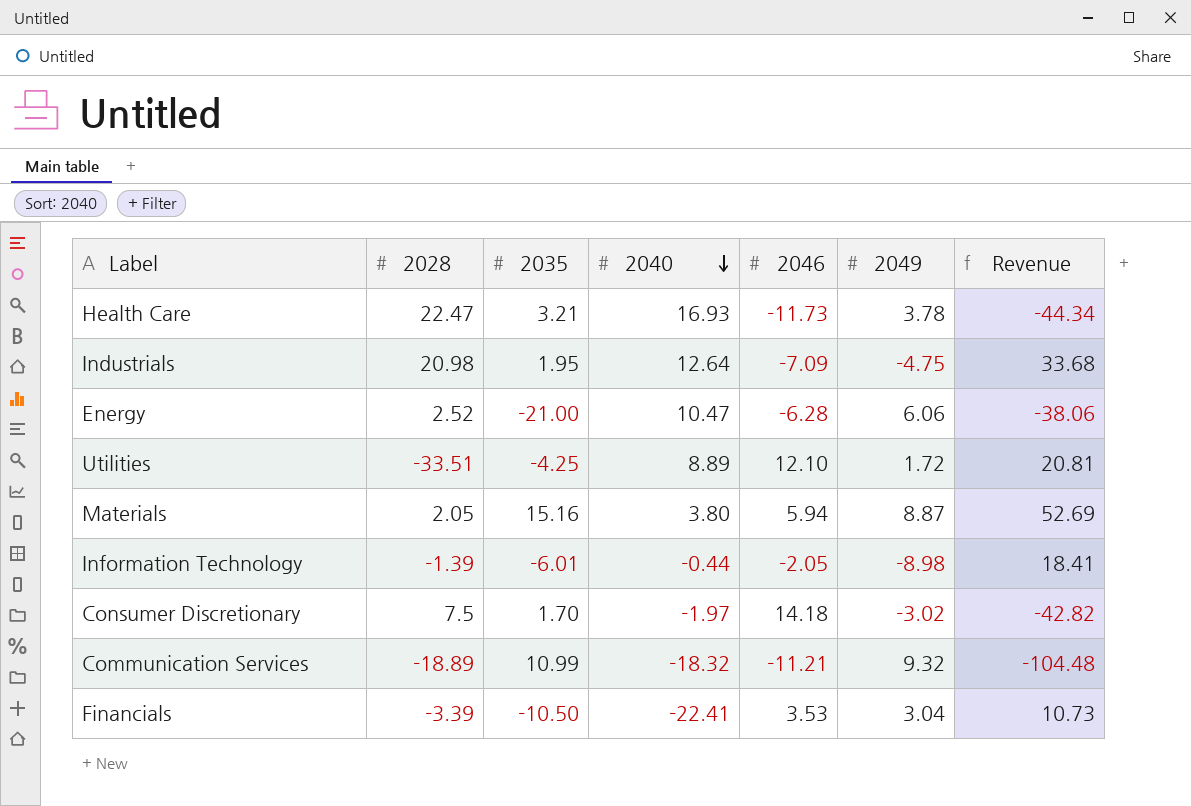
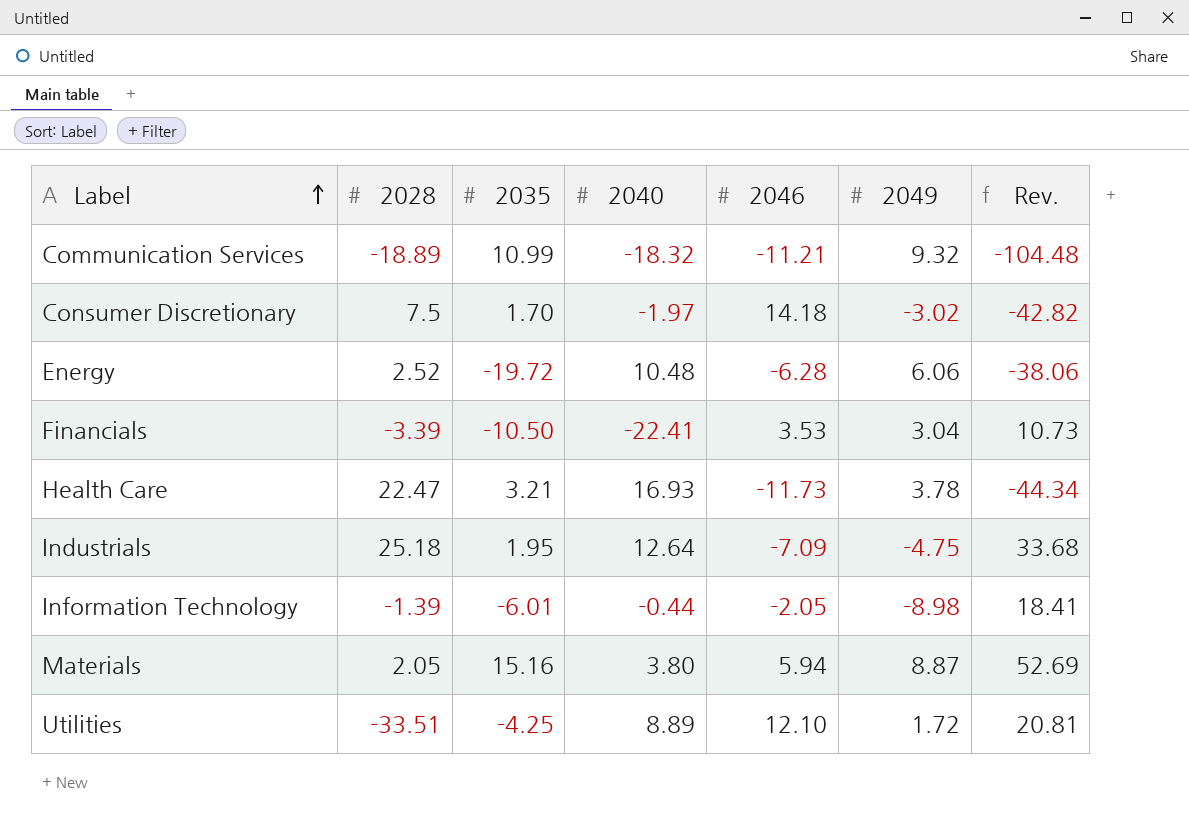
row order: 2040 descending -> Label ascending
column name: Revenue -> Rev.
Energy | 2035: -21.00 -> -19.72
Energy | 2040: 10.47 -> 10.48
Industrials | 2028: 20.98 -> 25.18

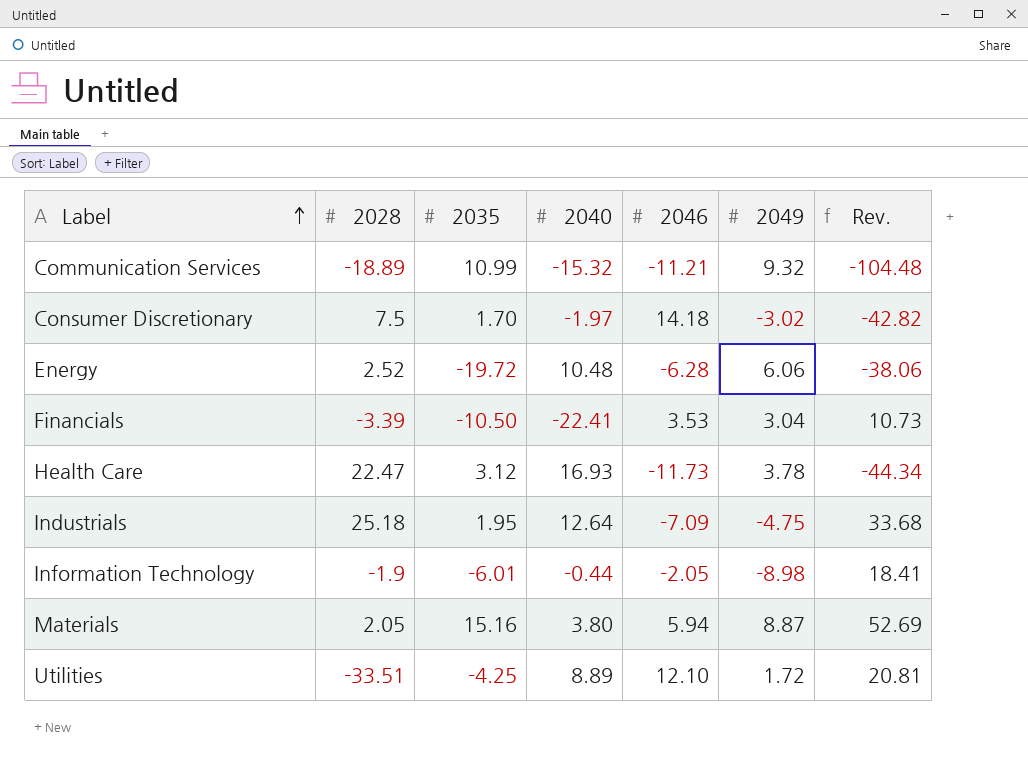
Communication Services | 2040: -18.32 -> -15.32
Health Care | 2035: 3.21 -> 3.12
Information Technology | 2028: -1.39 -> -1.9

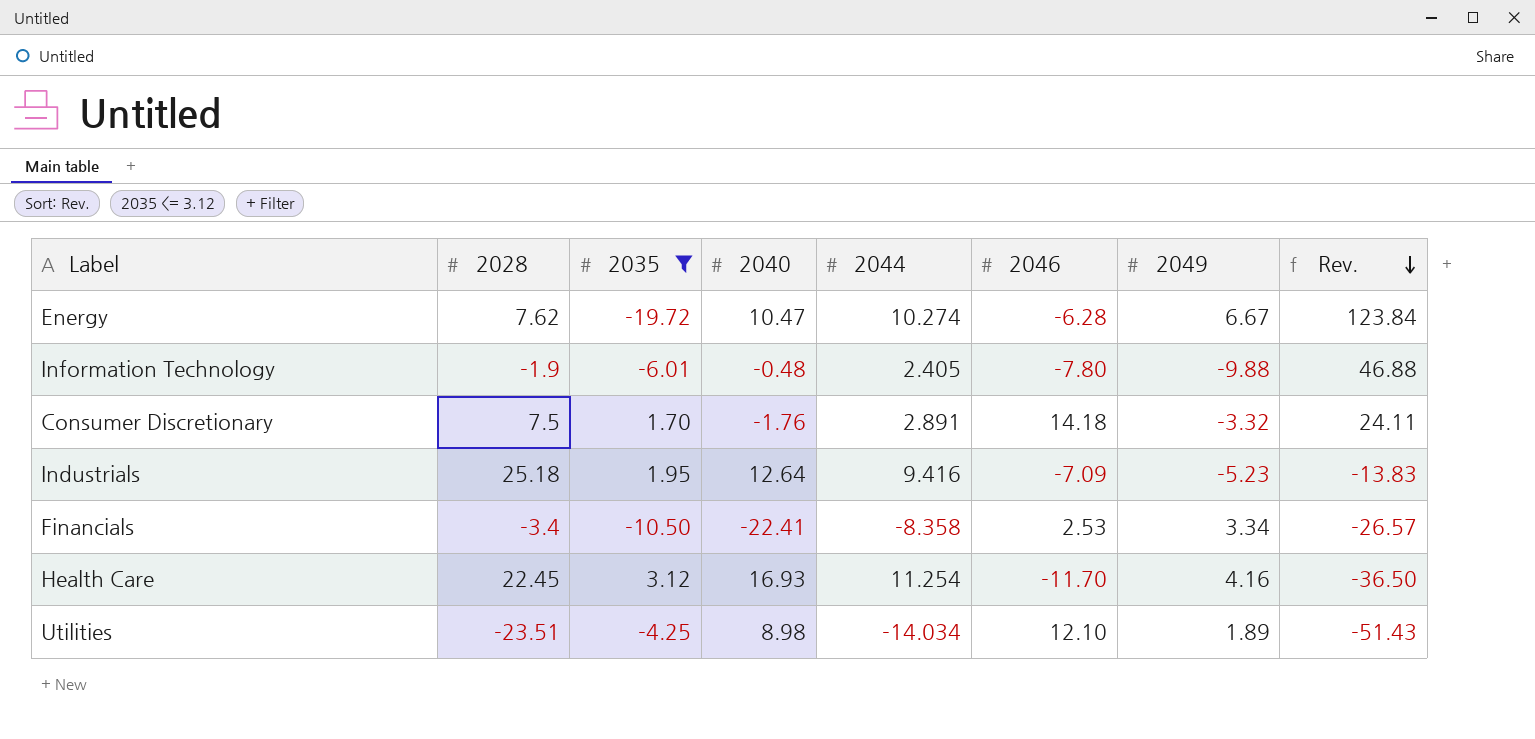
filter: none -> 2035 <= 3.12
row order: Label ascending -> Rev. descending
column 2044 | position: none -> 5
column Rev. | formula: [2046] * [2049] -> [2035] * [2046]
Energy | 2028: 2.52 -> 7.62
Energy | 2040: 10.48 -> 10.47
Energy | 2049: 6.06 -> 6.67
Information Technology | 2040: -0.44 -> -0.48
Information Technology | 2046: -2.05 -> -7.80
Information Technology | 2049: -8.98 -> -9.88
Consumer Discretionary | 2040: -1.97 -> -1.76
Consumer Discretionary | 2049: -3.02 -> -3.32
Industrials | 2049: -4.75 -> -5.23
Financials | 2028: -3.39 -> -3.4
Financials | 2046: 3.53 -> 2.53
Financials | 2049: 3.04 -> 3.34
Health Care | 2028: 22.47 -> 22.45
Health Care | 2046: -11.73 -> -11.70
Health Care | 2049: 3.78 -> 4.16
Utilities | 2028: -33.51 -> -23.51
Utilities | 2040: 8.89 -> 8.98
Utilities | 2049: 1.72 -> 1.89

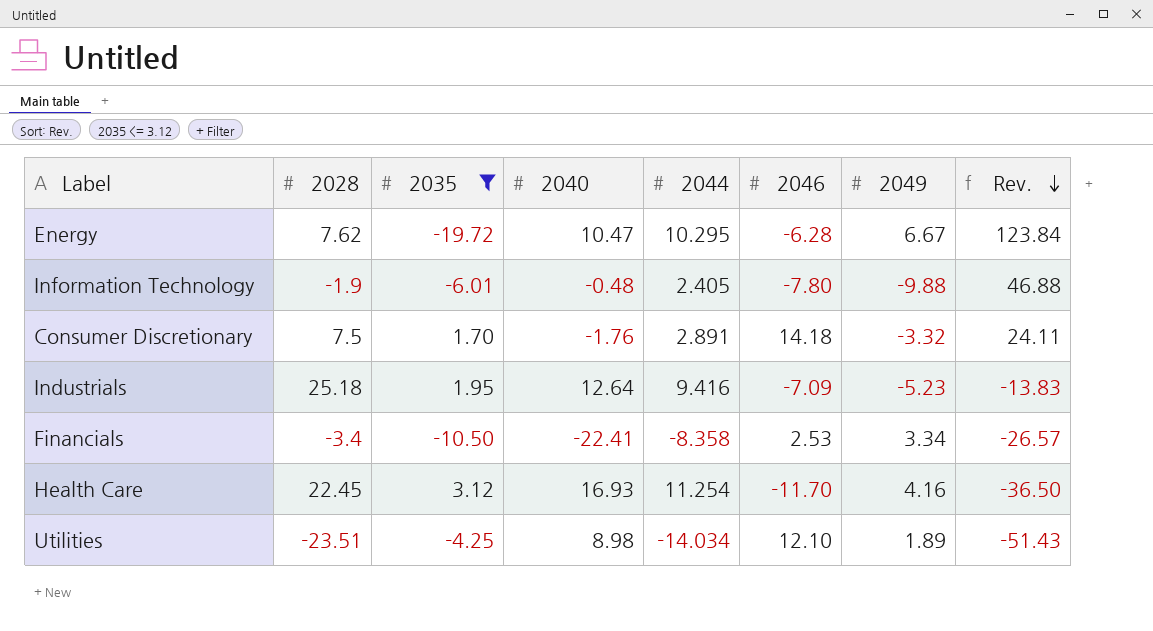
Energy | 2044: 10.274 -> 10.295

